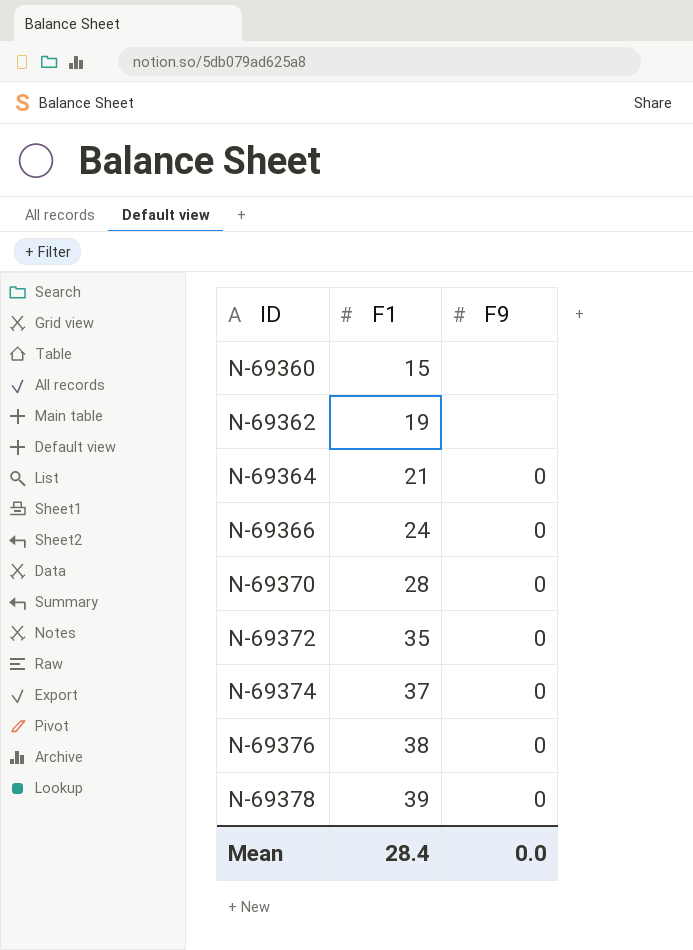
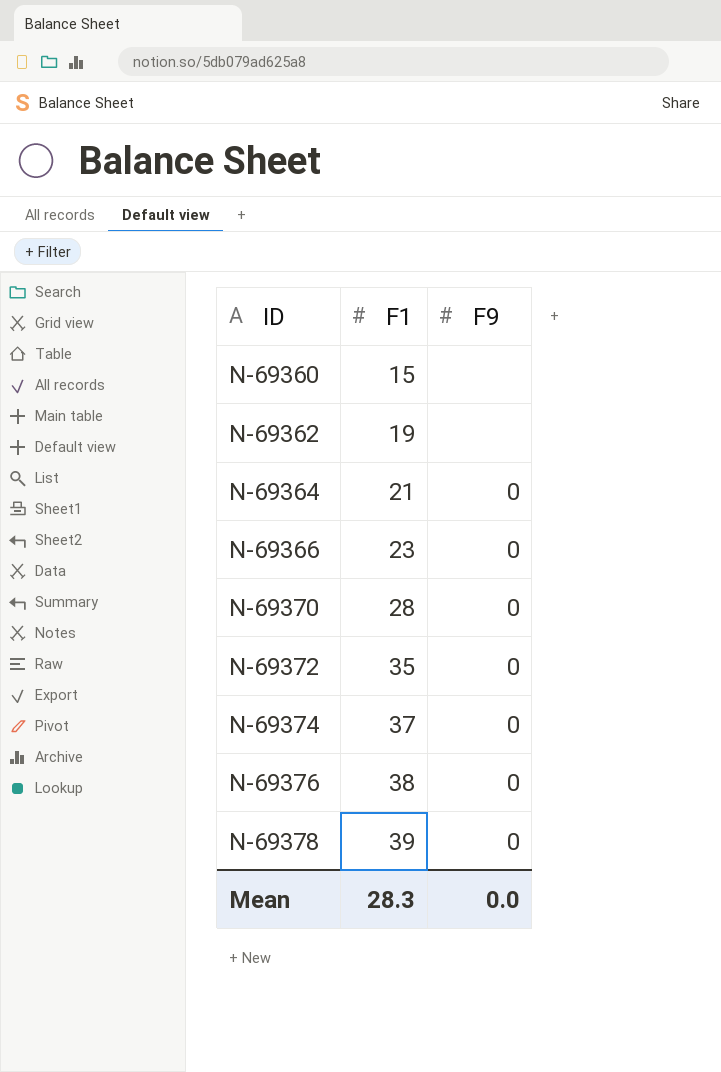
N-69366 | F1: 24 -> 23
Mean | F1: 28.4 -> 28.3

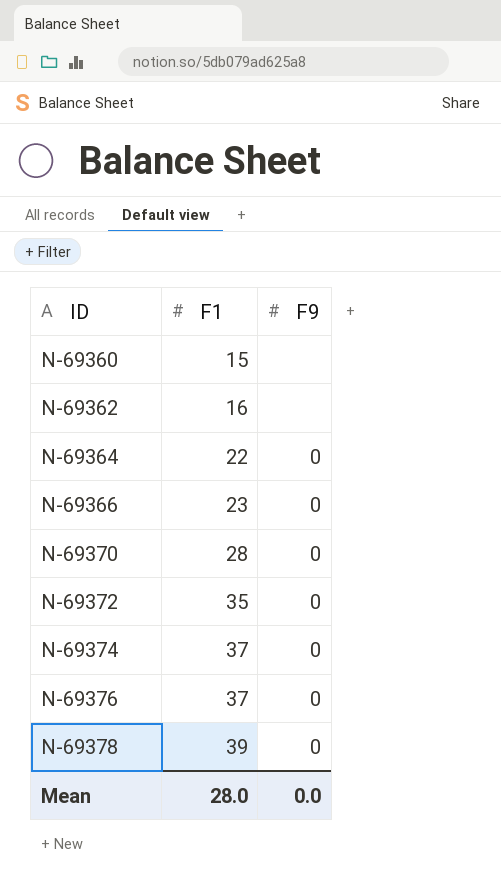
N-69362 | F1: 19 -> 16
N-69364 | F1: 21 -> 22
N-69376 | F1: 38 -> 37
Mean | F1: 28.3 -> 28.0

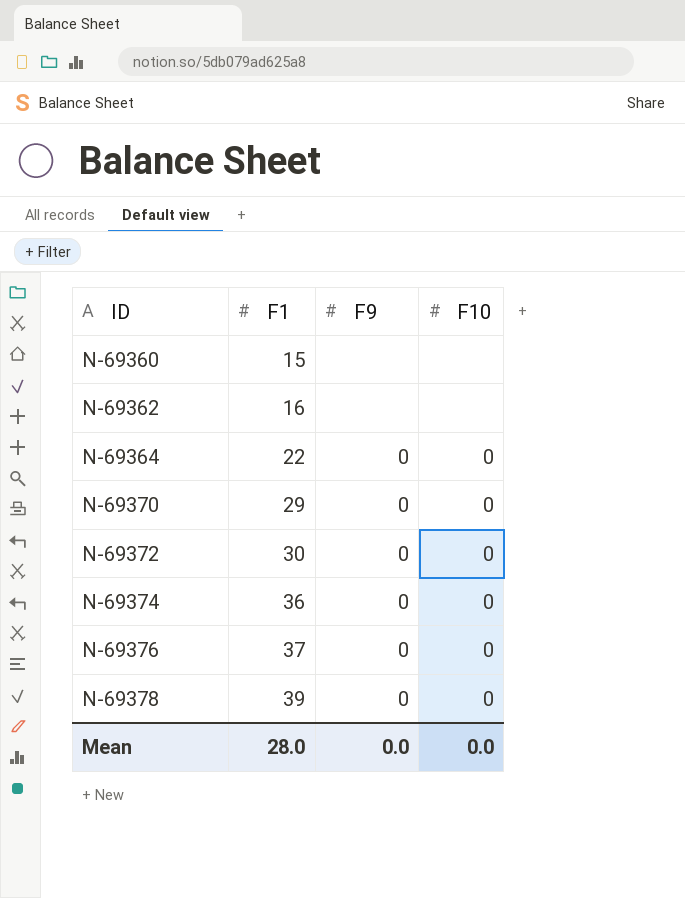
column F10 | position: none -> 4
row N-69366: 23 | 0 -> none
N-69370 | F1: 28 -> 29
N-69372 | F1: 35 -> 30
N-69374 | F1: 37 -> 36

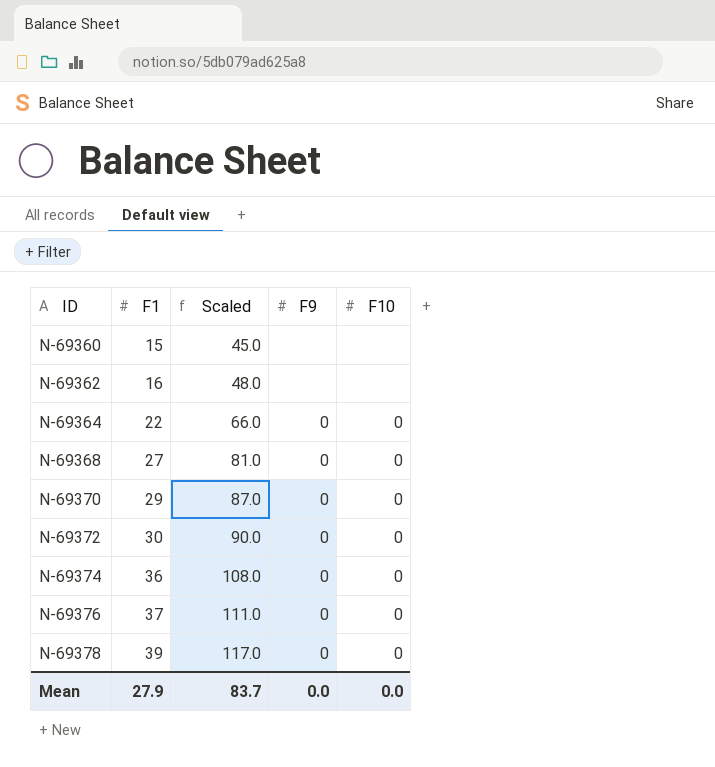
column Scaled | formula: none -> [F1] * 3
row N-69368: none -> 27 | 81.0 | 0 | 0
Mean | F1: 28.0 -> 27.9

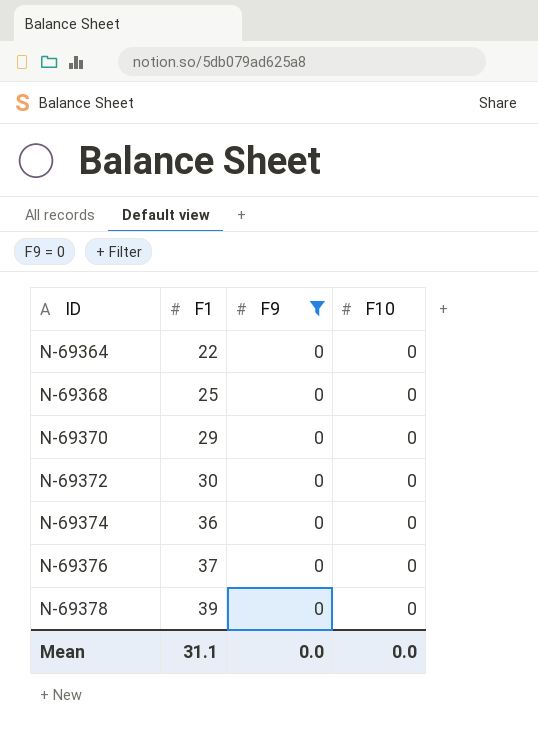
filter: none -> F9 = 0
column Scaled | formula: [F1] * 3 -> none
N-69368 | F1: 27 -> 25
Mean | F1: 27.9 -> 31.1

